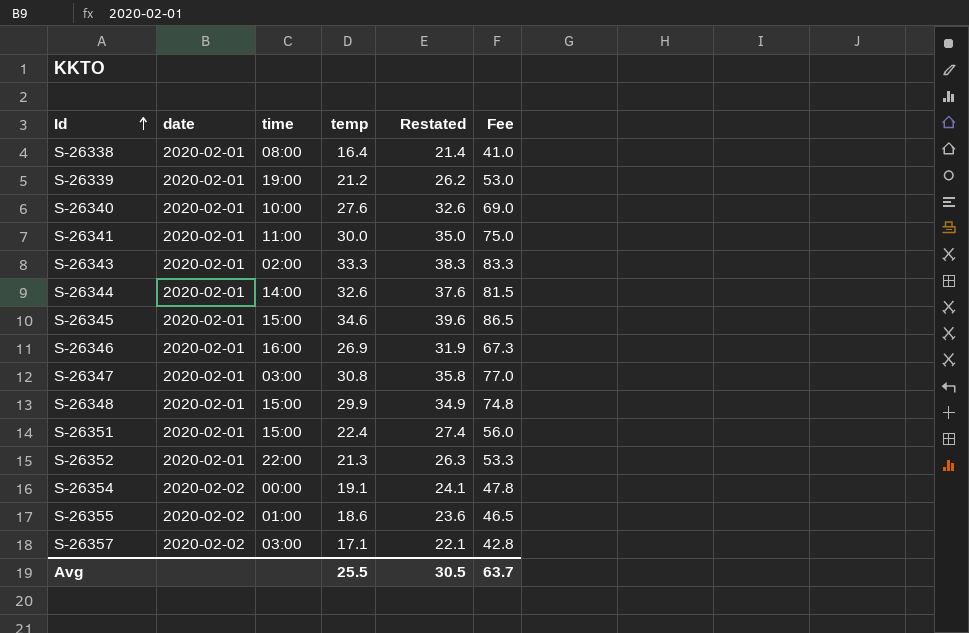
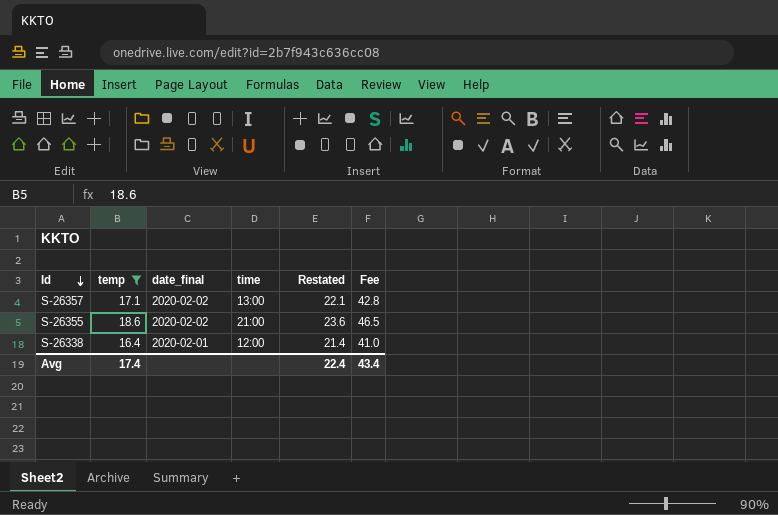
filter: none -> temp <= 18.6
row order: Id ascending -> Id descending
column temp | position: 4 -> 2
column name: date -> date_final
S-26357 | time: 03:00 -> 13:00
S-26355 | time: 01:00 -> 21:00
S-26338 | time: 08:00 -> 12:00
Avg | temp: 25.5 -> 17.4
Avg | Restated: 30.5 -> 22.4
Avg | Fee: 63.7 -> 43.4

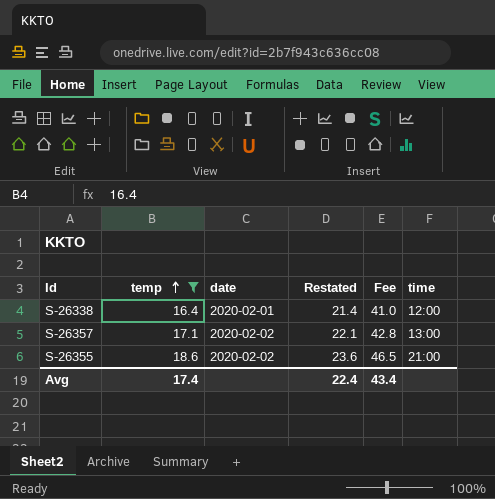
row order: Id descending -> temp ascending
column name: date_final -> date
column time | position: 4 -> 6

